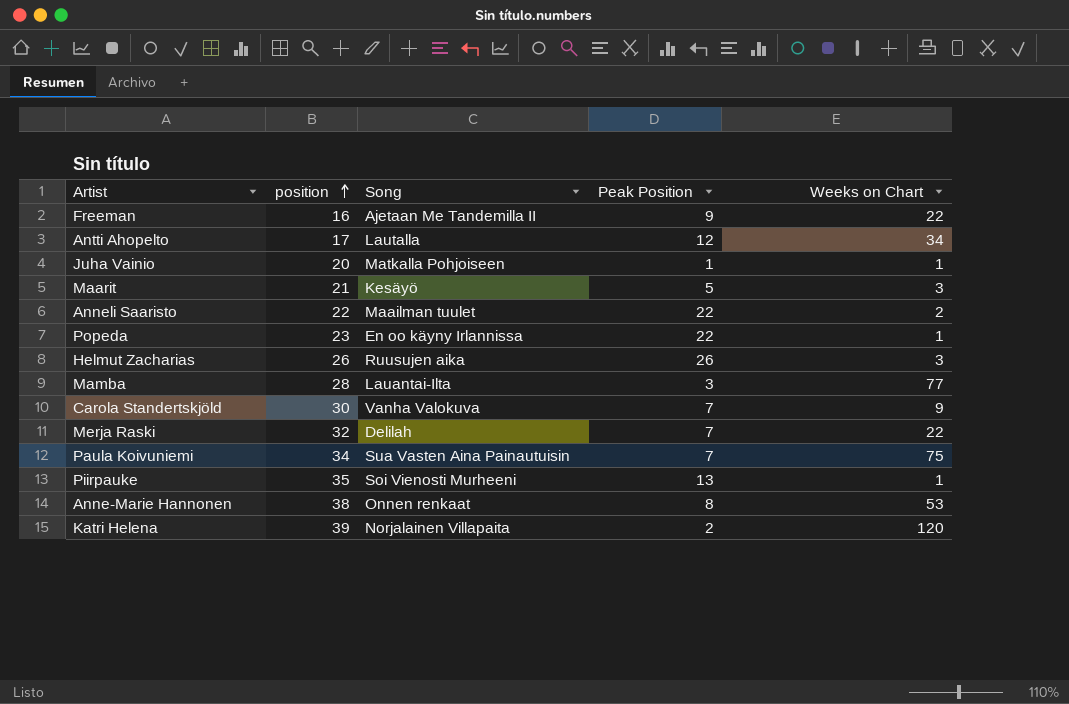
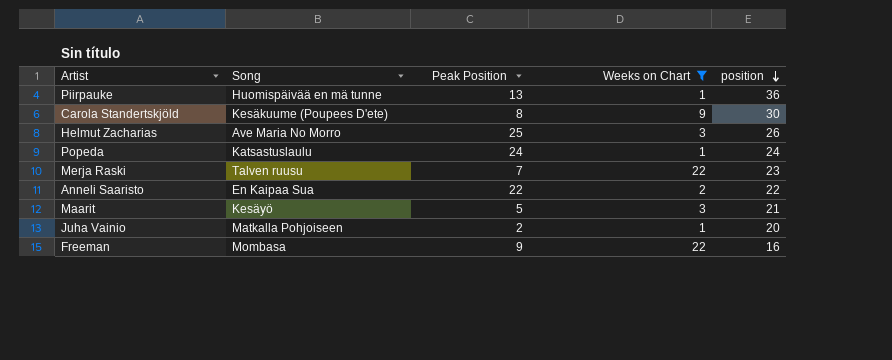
filter: none -> Weeks on Chart <= 22
row order: position ascending -> position descending
column position | position: 2 -> 5
Piirpauke | Song: Soi Vienosti Murheeni -> Huomispäivää en mä tunne
Piirpauke | position: 35 -> 36
Carola Standertskjöld | Song: Vanha Valokuva -> Kesäkuume (Poupees D'ete)
Carola Standertskjöld | Peak Position: 7 -> 8
Helmut Zacharias | Song: Ruusujen aika -> Ave Maria No Morro
Helmut Zacharias | Peak Position: 26 -> 25
Popeda | Song: En oo käyny Irlannissa -> Katsastuslaulu
Popeda | Peak Position: 22 -> 24
Popeda | position: 23 -> 24
Merja Raski | Song: Delilah -> Talven ruusu
Merja Raski | position: 32 -> 23
Anneli Saaristo | Song: Maailman tuulet -> En Kaipaa Sua
Juha Vainio | Peak Position: 1 -> 2
Freeman | Song: Ajetaan Me Tandemilla II -> Mombasa

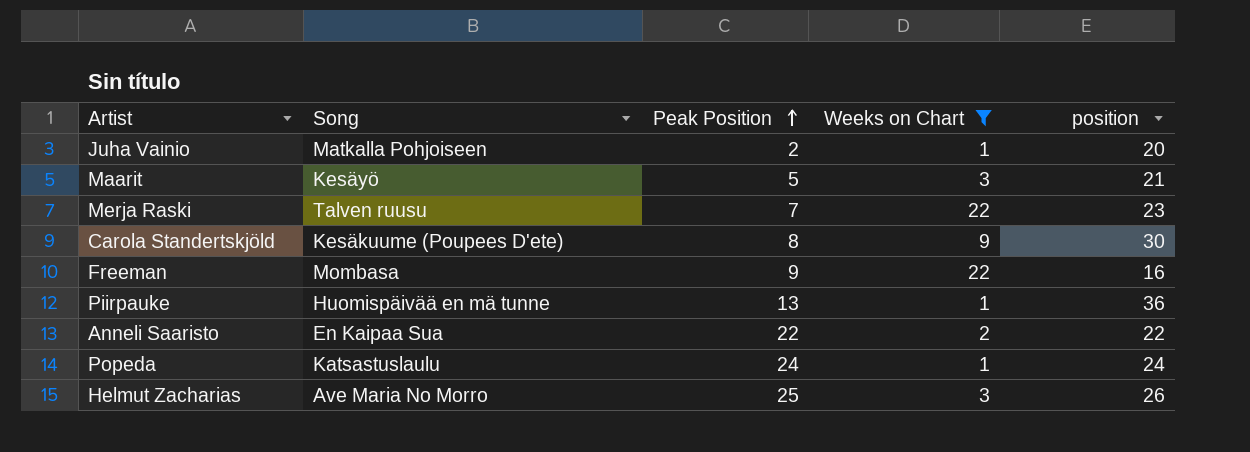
row order: position descending -> Peak Position ascending

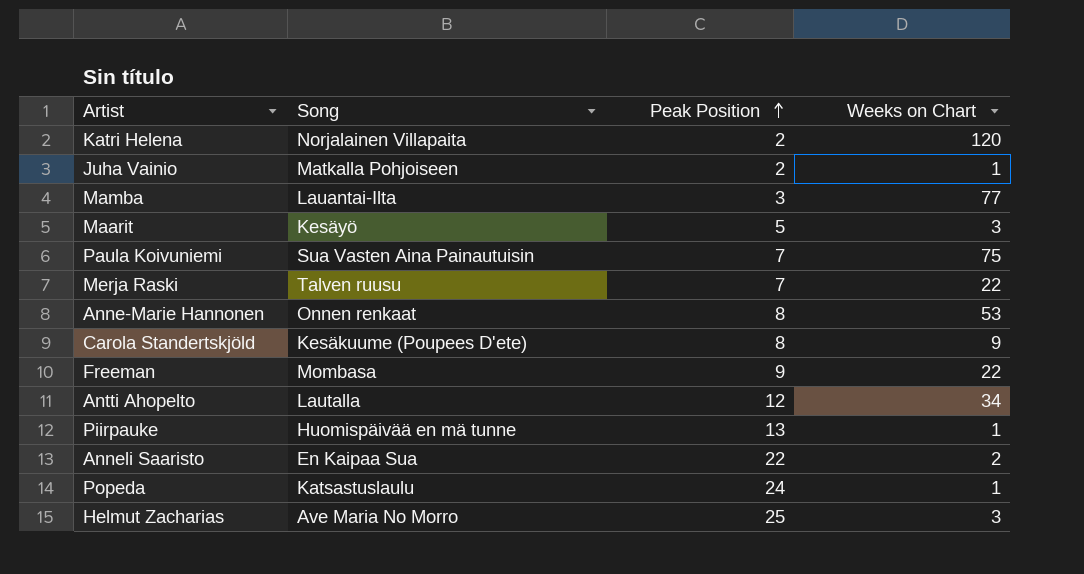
filter: Weeks on Chart <= 22 -> none
column position | position: 5 -> none

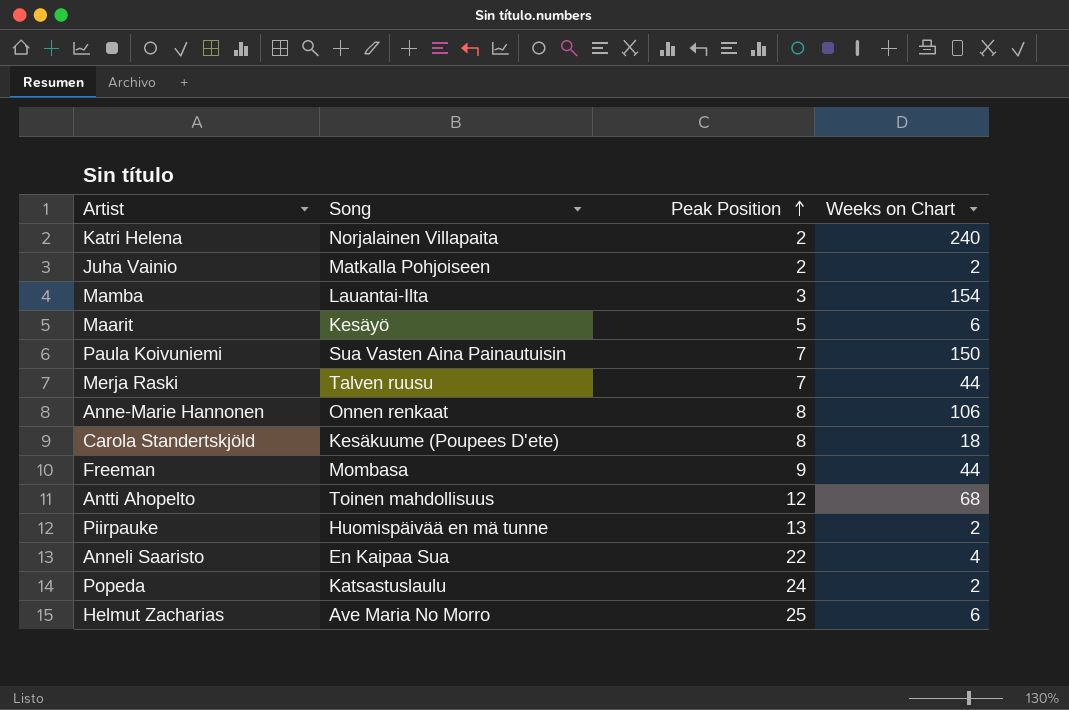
Katri Helena | Weeks on Chart: 120 -> 240
Juha Vainio | Weeks on Chart: 1 -> 2
Mamba | Weeks on Chart: 77 -> 154
Maarit | Weeks on Chart: 3 -> 6
Paula Koivuniemi | Weeks on Chart: 75 -> 150
Merja Raski | Weeks on Chart: 22 -> 44
Anne-Marie Hannonen | Weeks on Chart: 53 -> 106
Carola Standertskjöld | Weeks on Chart: 9 -> 18
Freeman | Weeks on Chart: 22 -> 44
Antti Ahopelto | Song: Lautalla -> Toinen mahdollisuus
Antti Ahopelto | Weeks on Chart: 34 -> 68
Piirpauke | Weeks on Chart: 1 -> 2
Anneli Saaristo | Weeks on Chart: 2 -> 4
Popeda | Weeks on Chart: 1 -> 2
Helmut Zacharias | Weeks on Chart: 3 -> 6

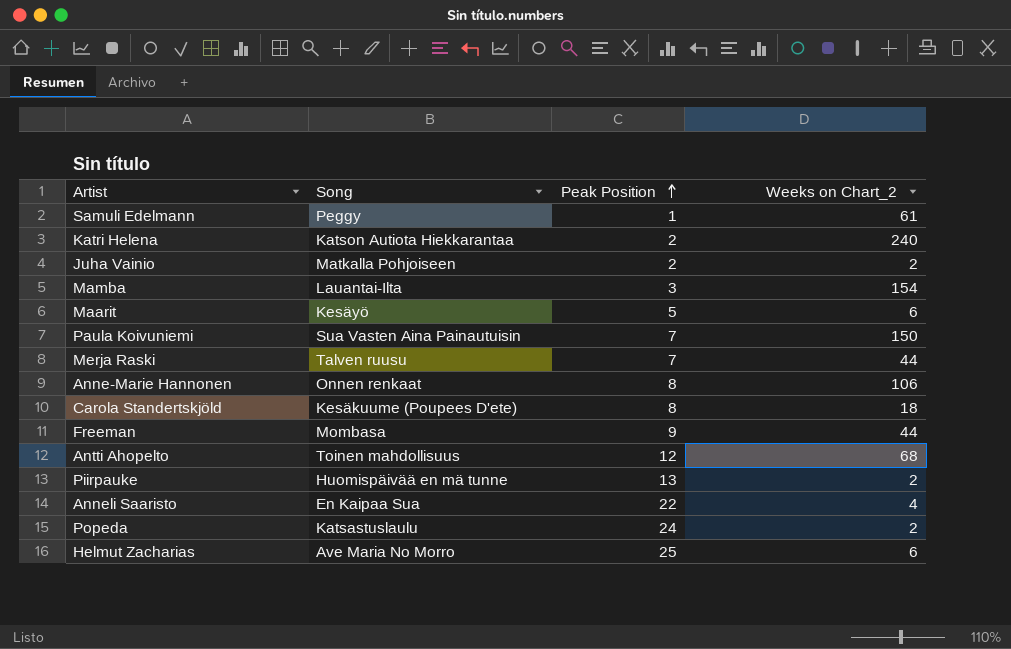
column name: Weeks on Chart -> Weeks on Chart_2
row Samuli Edelmann: none -> Peggy | 1 | 61
Katri Helena | Song: Norjalainen Villapaita -> Katson Autiota Hiekkarantaa

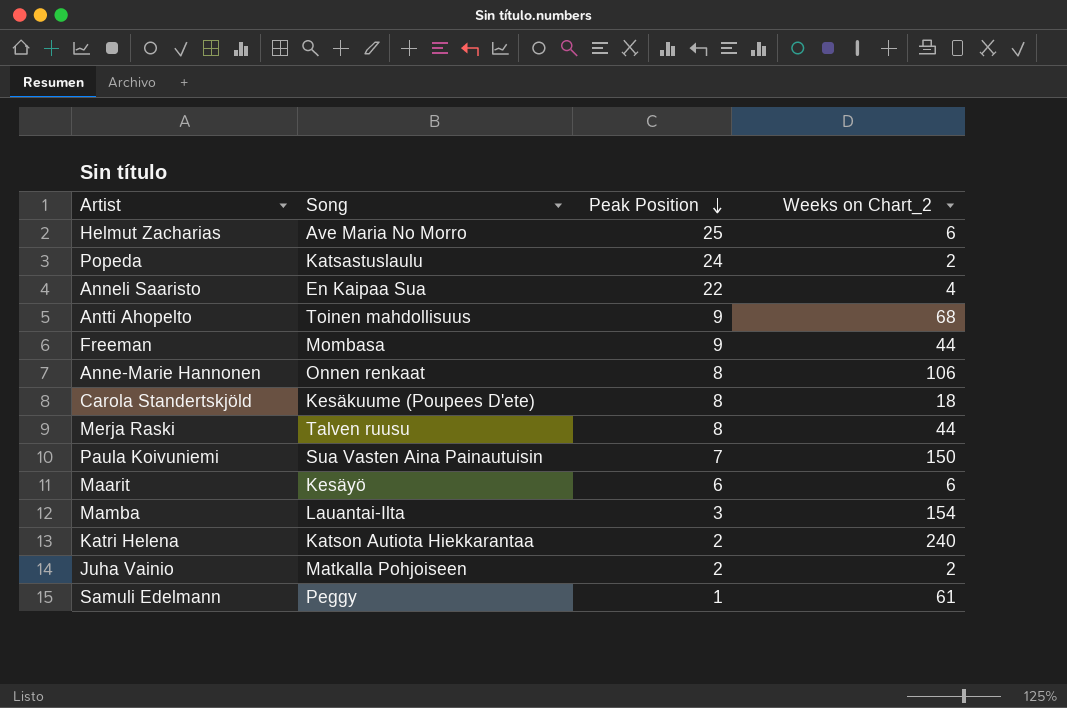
row order: Peak Position ascending -> Peak Position descending
row Piirpauke: Huomispäivää en mä tunne | 13 | 2 -> none
Antti Ahopelto | Peak Position: 12 -> 9
Merja Raski | Peak Position: 7 -> 8
Maarit | Peak Position: 5 -> 6

